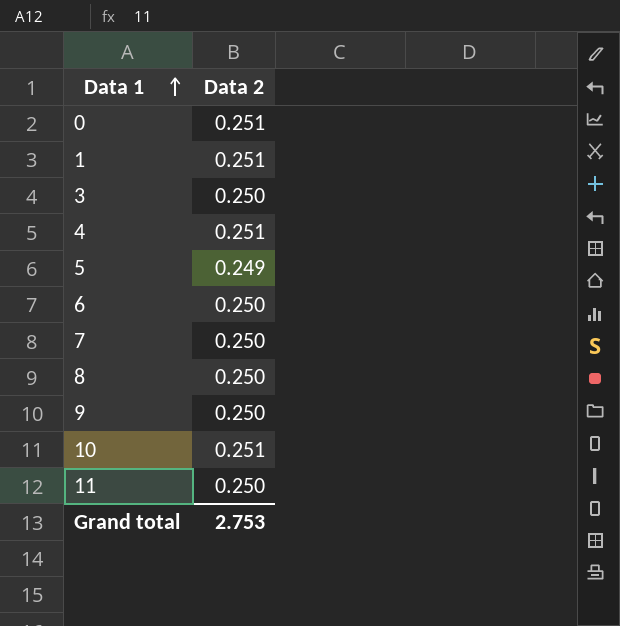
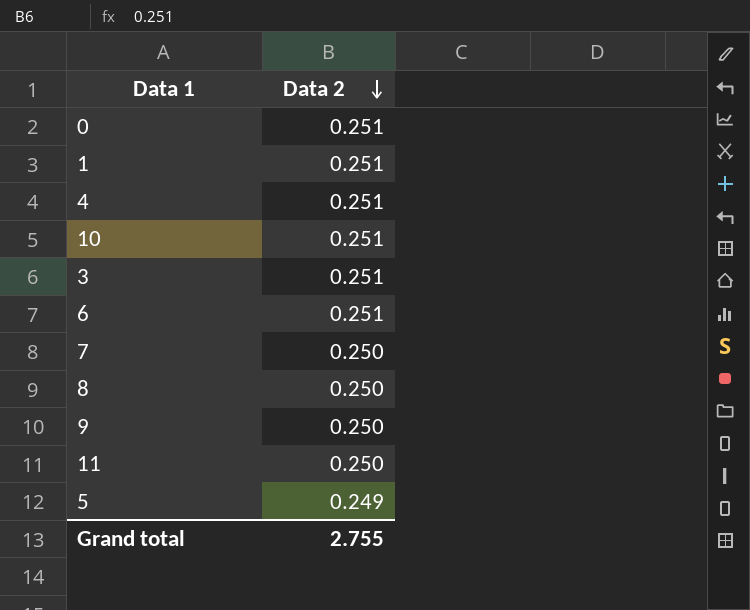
row order: Data 1 ascending -> Data 2 descending
3 | Data 2: 0.250 -> 0.251
6 | Data 2: 0.250 -> 0.251
Grand total | Data 2: 2.753 -> 2.755

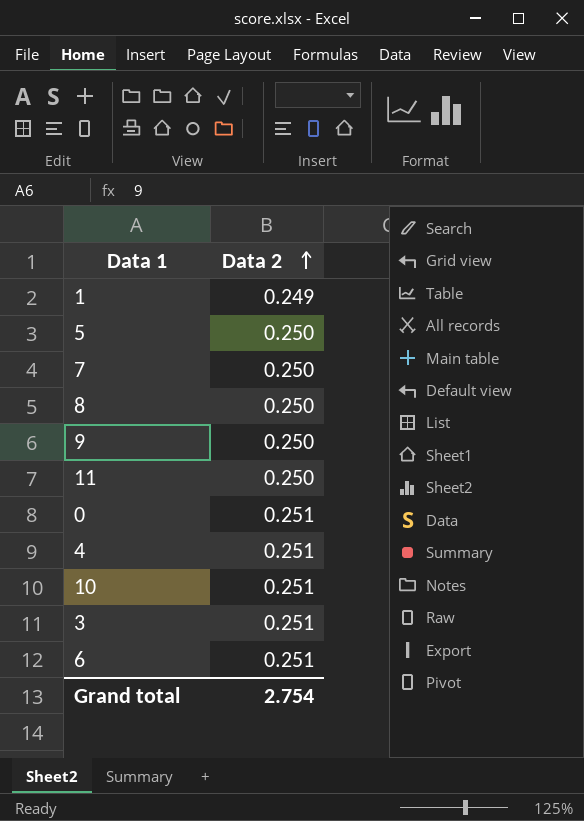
row order: Data 2 descending -> Data 2 ascending
1 | Data 2: 0.251 -> 0.249
5 | Data 2: 0.249 -> 0.250
Grand total | Data 2: 2.755 -> 2.754

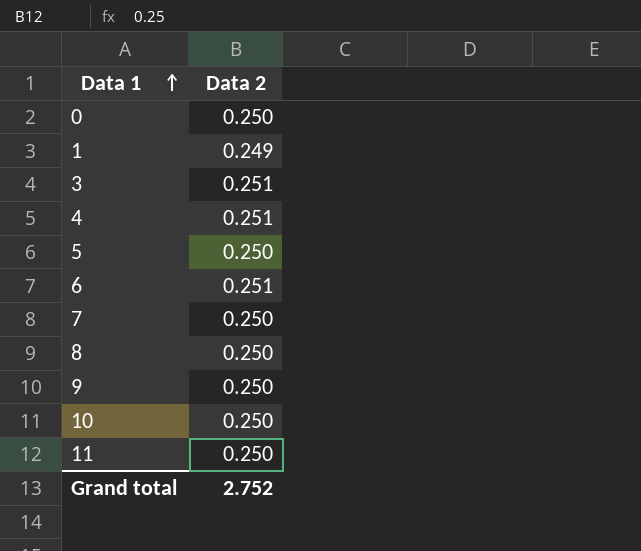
row order: Data 2 ascending -> Data 1 ascending
0 | Data 2: 0.251 -> 0.250
10 | Data 2: 0.251 -> 0.250
Grand total | Data 2: 2.754 -> 2.752

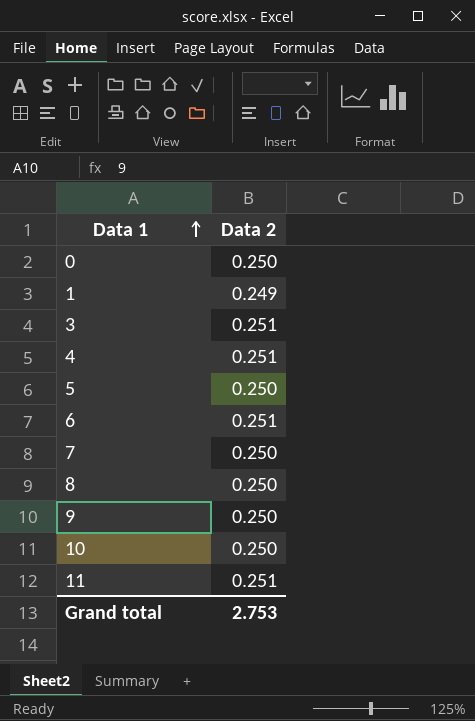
11 | Data 2: 0.250 -> 0.251
Grand total | Data 2: 2.752 -> 2.753

